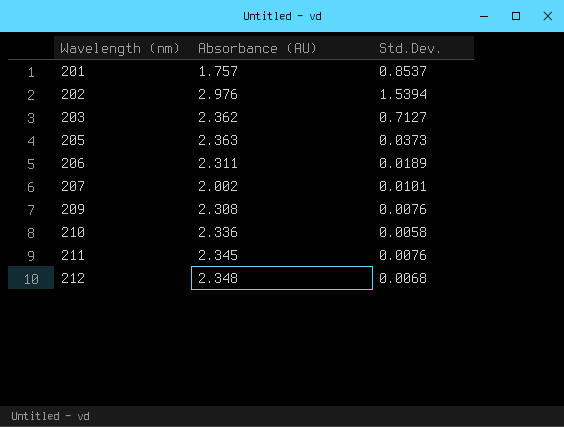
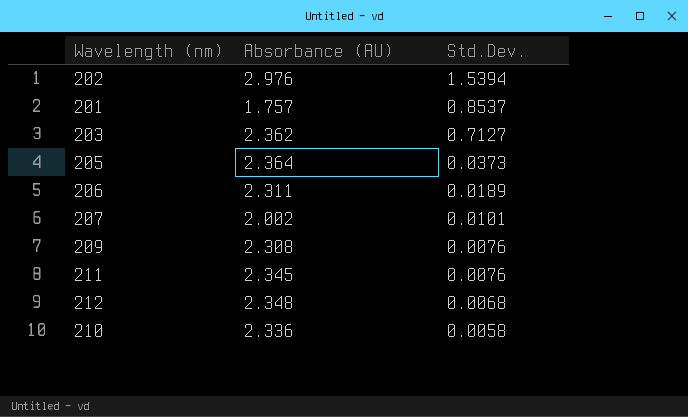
row order: Wavelength (nm) ascending -> Std.Dev. descending
205 | Absorbance (AU): 2.363 -> 2.364

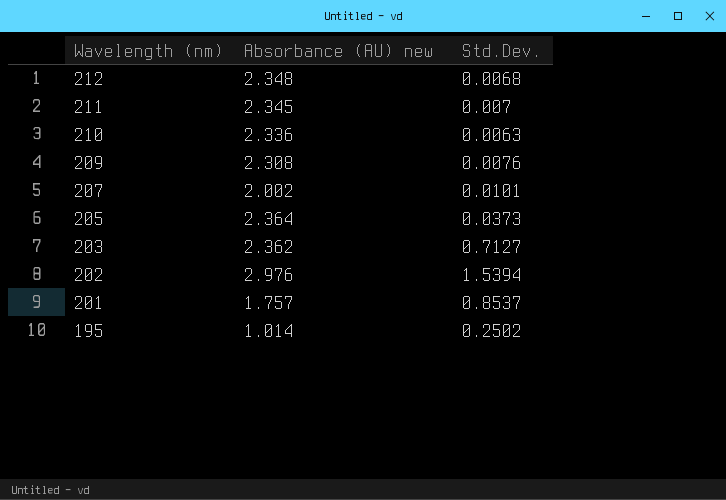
row order: Std.Dev. descending -> Wavelength (nm) descending
column name: Absorbance (AU) -> Absorbance (AU) new
row 206: 2.311 | 0.0189 -> none
211 | Std.Dev.: 0.0076 -> 0.007
210 | Std.Dev.: 0.0058 -> 0.0063
row 195: none -> 1.014 | 0.2502

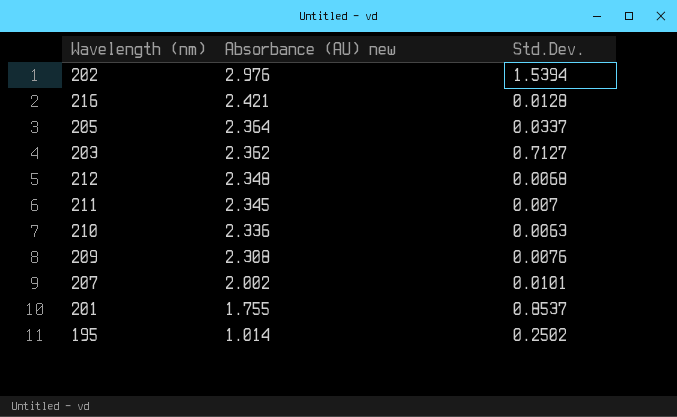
row order: Wavelength (nm) descending -> Absorbance (AU) new descending
row 216: none -> 2.421 | 0.0128
205 | Std.Dev.: 0.0373 -> 0.0337
201 | Absorbance (AU) new: 1.757 -> 1.755

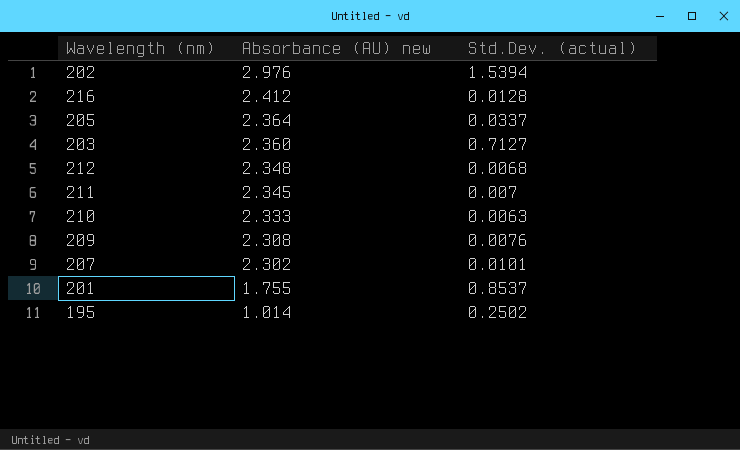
column name: Std.Dev. -> Std.Dev. (actual)
216 | Absorbance (AU) new: 2.421 -> 2.412
203 | Absorbance (AU) new: 2.362 -> 2.360
210 | Absorbance (AU) new: 2.336 -> 2.333
207 | Absorbance (AU) new: 2.002 -> 2.302

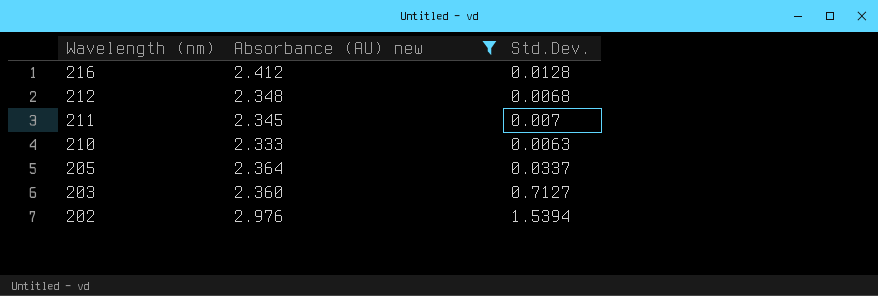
filter: none -> Absorbance (AU) new >= 2.333
row order: Absorbance (AU) new descending -> Wavelength (nm) descending
column name: Std.Dev. (actual) -> Std.Dev.

